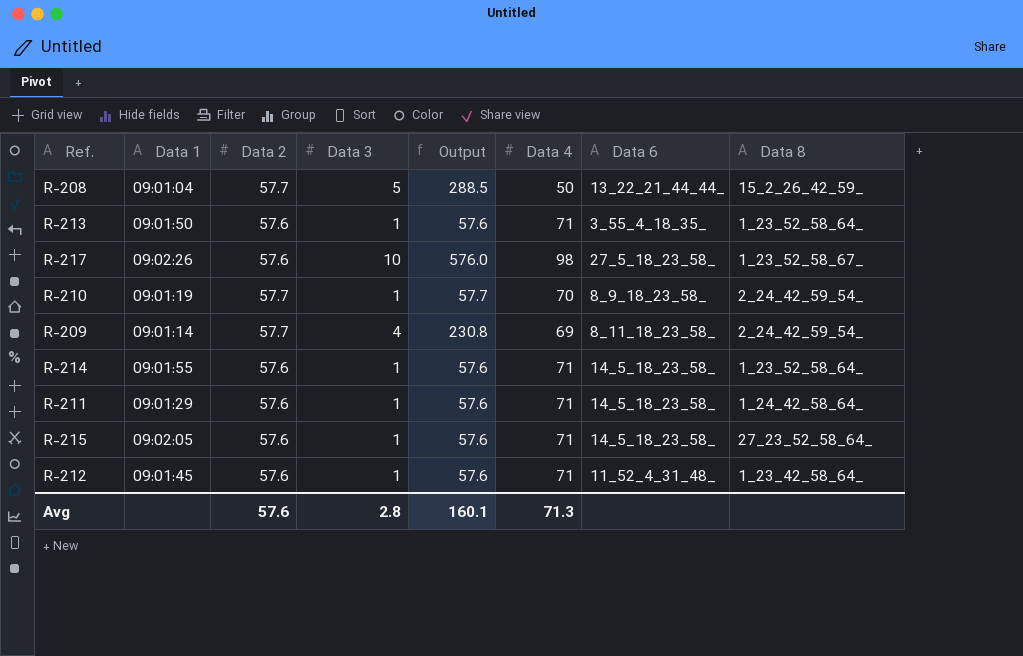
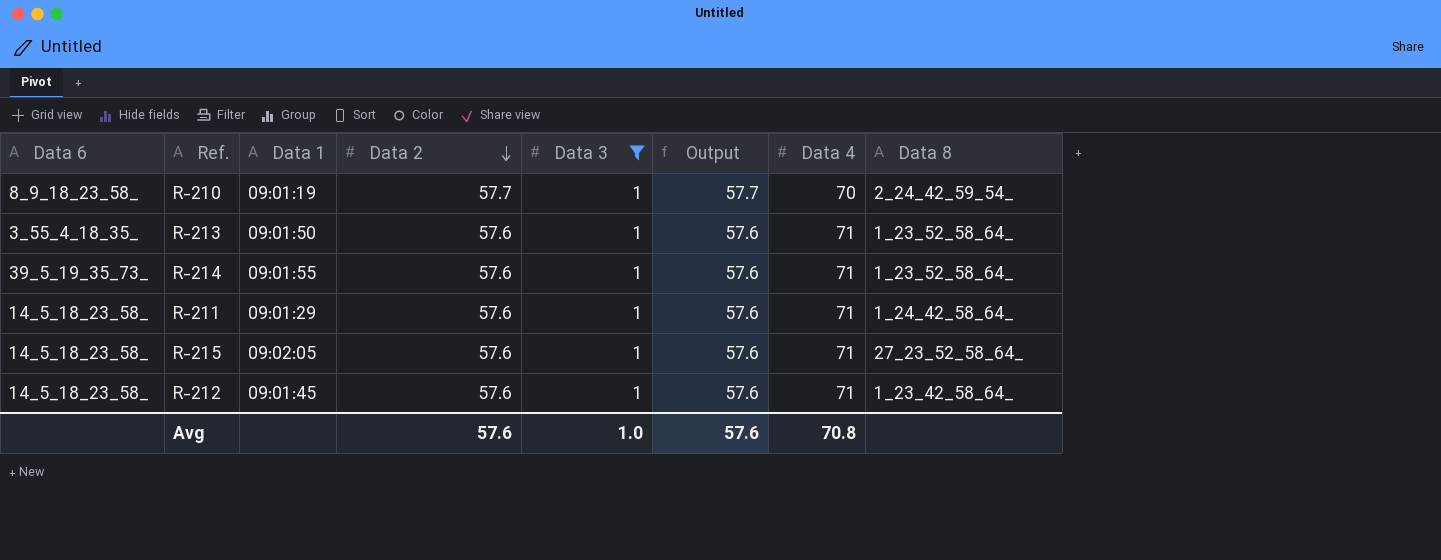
filter: none -> Data 3 = 1
row order: none -> Data 2 descending
column Data 6 | position: 7 -> 1
R-214 | Data 6: 14_5_18_23_58_ -> 39_5_19_35_73_
R-212 | Data 6: 11_52_4_31_48_ -> 14_5_18_23_58_
Avg | Data 3: 2.8 -> 1.0
Avg | Output: 160.1 -> 57.6
Avg | Data 4: 71.3 -> 70.8

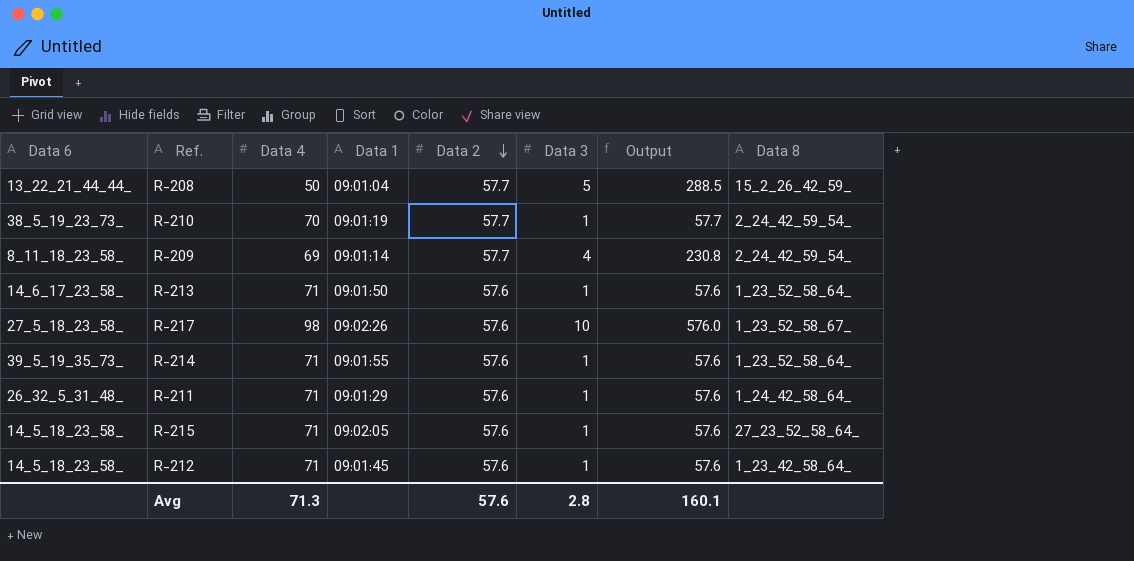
filter: Data 3 = 1 -> none
column Data 4 | position: 7 -> 3
R-210 | Data 6: 8_9_18_23_58_ -> 38_5_19_23_73_
R-213 | Data 6: 3_55_4_18_35_ -> 14_6_17_23_58_
R-211 | Data 6: 14_5_18_23_58_ -> 26_32_5_31_48_
Avg | Data 4: 70.8 -> 71.3
Avg | Data 3: 1.0 -> 2.8
Avg | Output: 57.6 -> 160.1

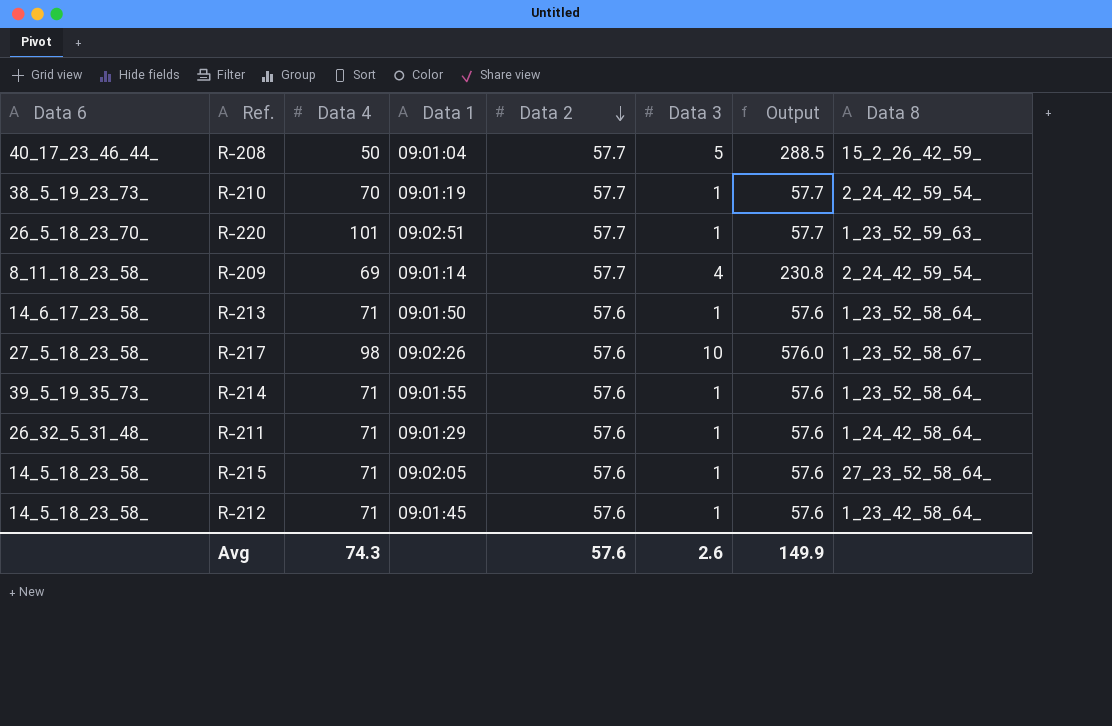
R-208 | Data 6: 13_22_21_44_44_ -> 40_17_23_46_44_
row R-220: none -> 26_5_18_23_70_ | 101 | 09:02:51 | 57.7 | 1 | 57.7 | 1_23_52_59_63_
Avg | Data 4: 71.3 -> 74.3
Avg | Data 3: 2.8 -> 2.6
Avg | Output: 160.1 -> 149.9

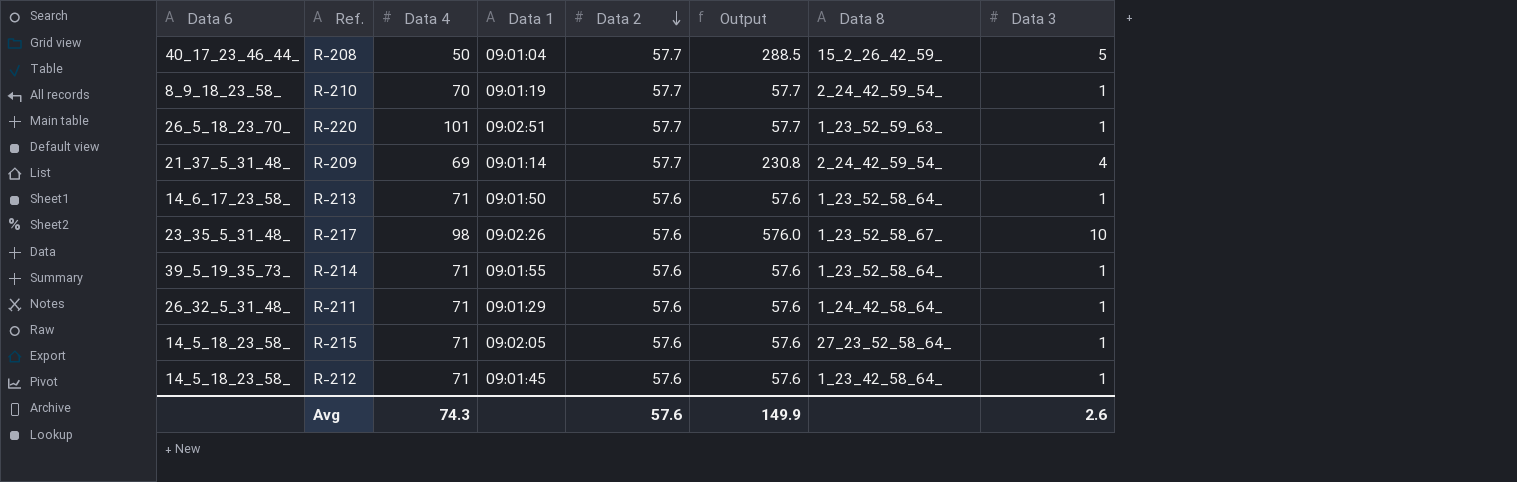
column Data 3 | position: 6 -> 8
R-210 | Data 6: 38_5_19_23_73_ -> 8_9_18_23_58_
R-209 | Data 6: 8_11_18_23_58_ -> 21_37_5_31_48_
R-217 | Data 6: 27_5_18_23_58_ -> 23_35_5_31_48_

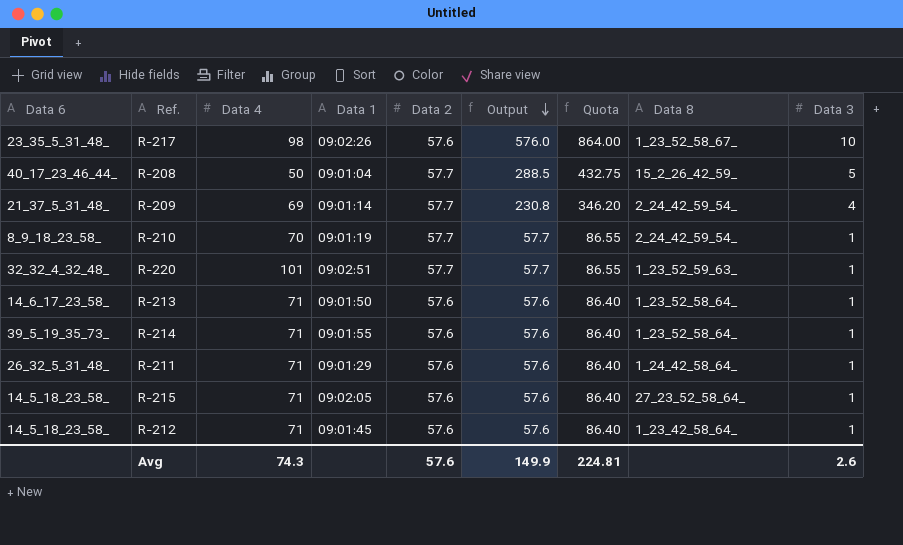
row order: Data 2 descending -> Output descending
column Quota | formula: none -> [Output] * 1.5
R-220 | Data 6: 26_5_18_23_70_ -> 32_32_4_32_48_

